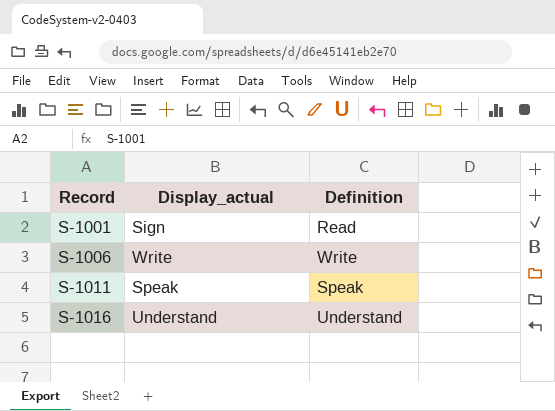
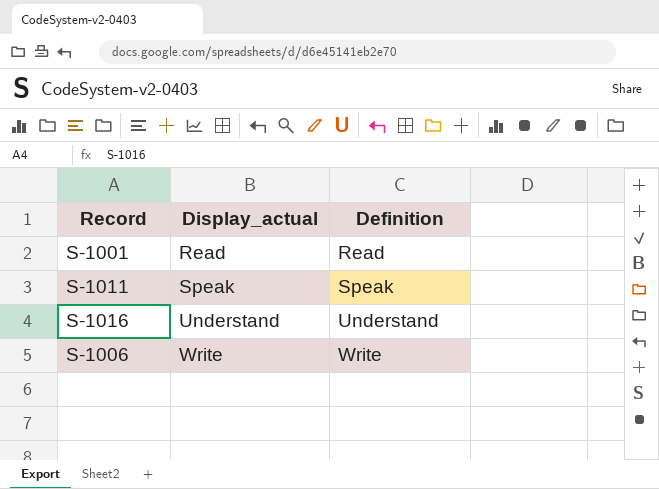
row order: Record ascending -> Display_actual ascending
S-1001 | Display_actual: Sign -> Read

